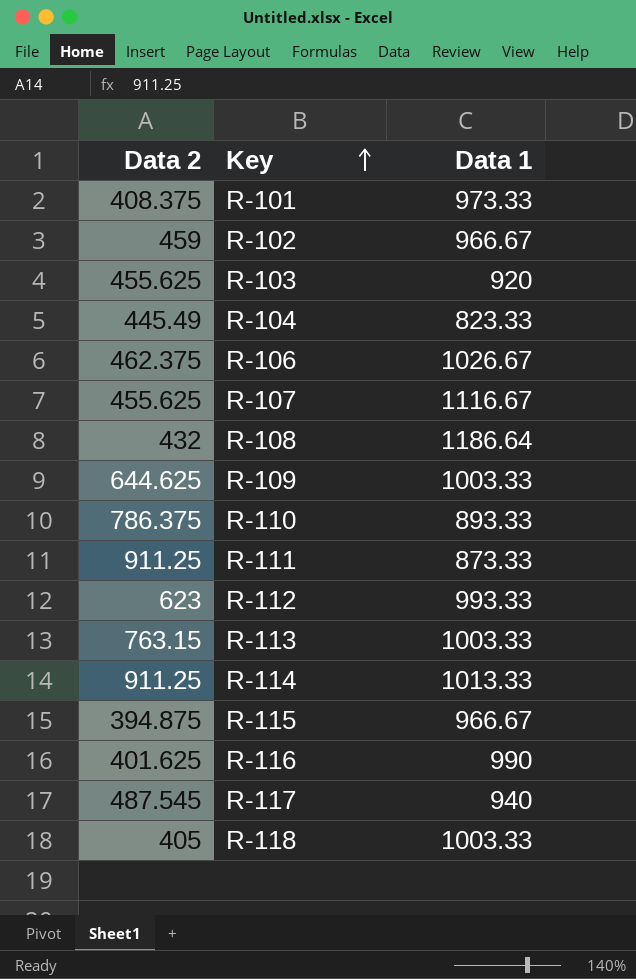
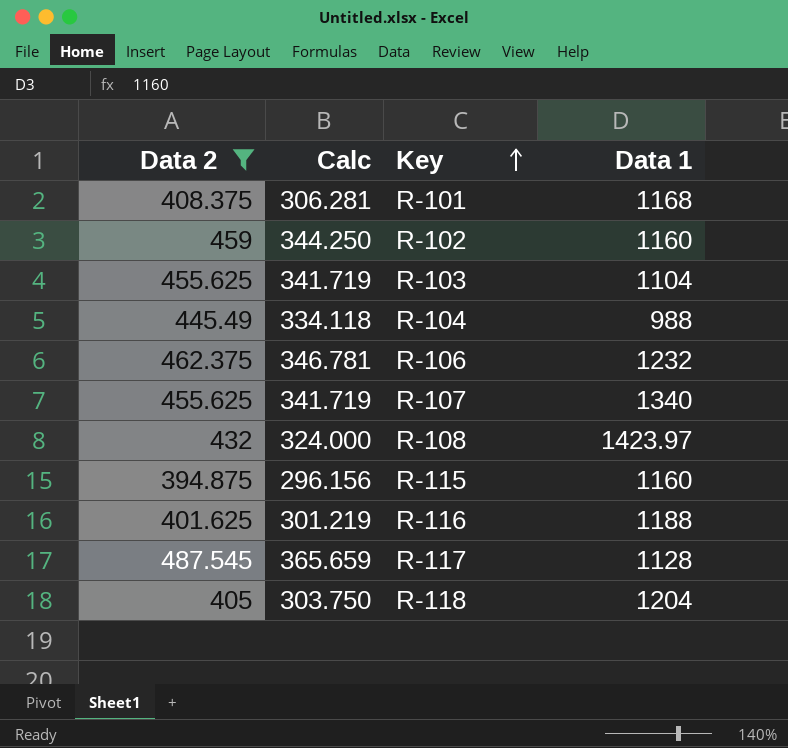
filter: none -> Data 2 <= 487.545
column Calc | formula: none -> [Data 2] * 0.75
R-101 | Data 1: 973.33 -> 1168
R-102 | Data 1: 966.67 -> 1160
R-103 | Data 1: 920 -> 1104
R-104 | Data 1: 823.33 -> 988
R-106 | Data 1: 1026.67 -> 1232
R-107 | Data 1: 1116.67 -> 1340
R-108 | Data 1: 1186.64 -> 1423.97
R-115 | Data 1: 966.67 -> 1160
R-116 | Data 1: 990 -> 1188
R-117 | Data 1: 940 -> 1128
R-118 | Data 1: 1003.33 -> 1204

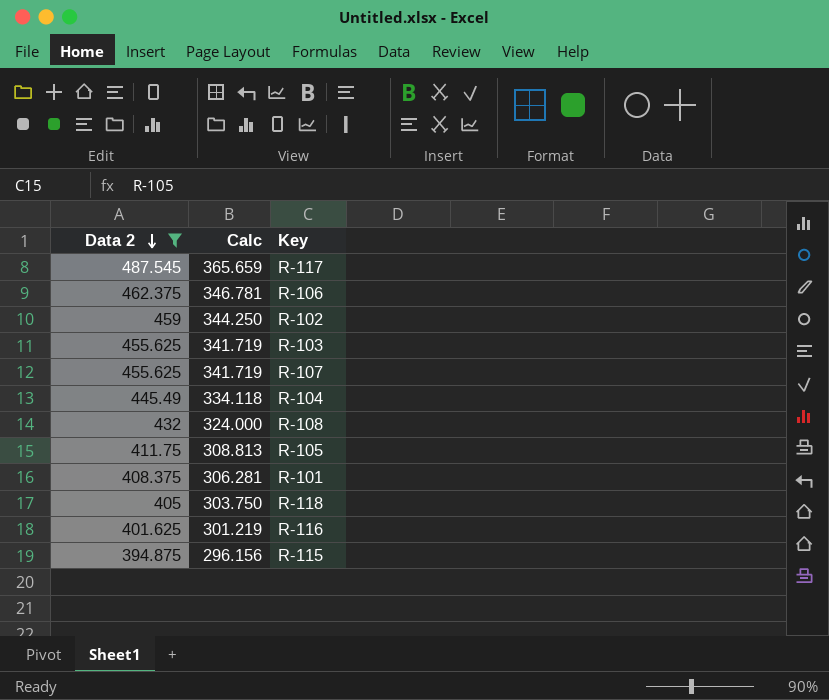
row order: Key ascending -> Data 2 descending
column Data 1 | position: 4 -> none
row R-105: none -> 411.75 | 308.813

